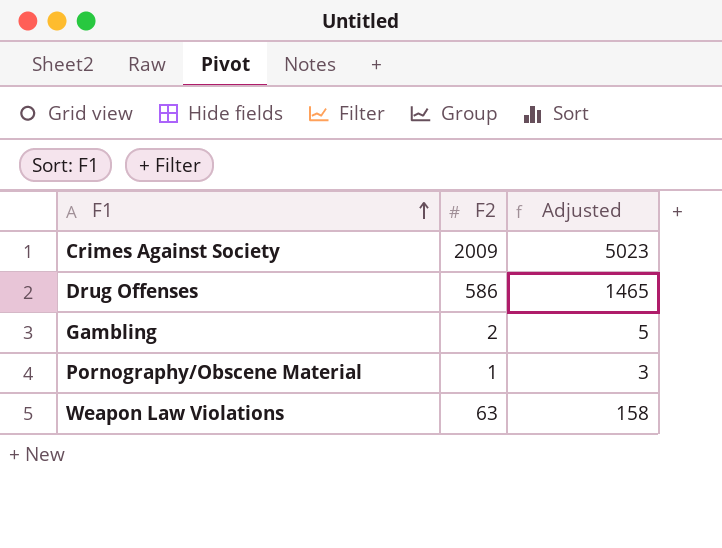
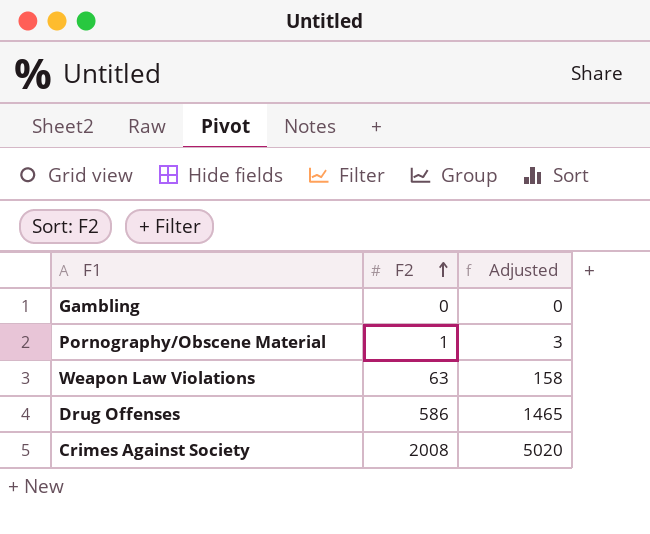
row order: F1 ascending -> F2 ascending
Gambling | F2: 2 -> 0
Gambling | Adjusted: 5 -> 0
Crimes Against Society | F2: 2009 -> 2008
Crimes Against Society | Adjusted: 5023 -> 5020

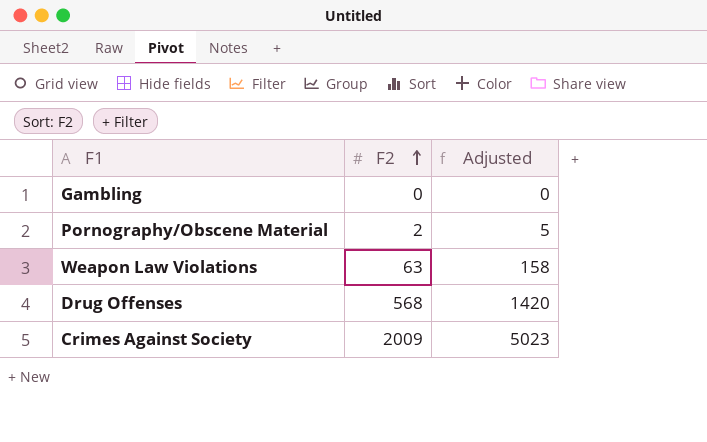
Pornography/Obscene Material | F2: 1 -> 2
Pornography/Obscene Material | Adjusted: 3 -> 5
Drug Offenses | F2: 586 -> 568
Drug Offenses | Adjusted: 1465 -> 1420
Crimes Against Society | F2: 2008 -> 2009
Crimes Against Society | Adjusted: 5020 -> 5023

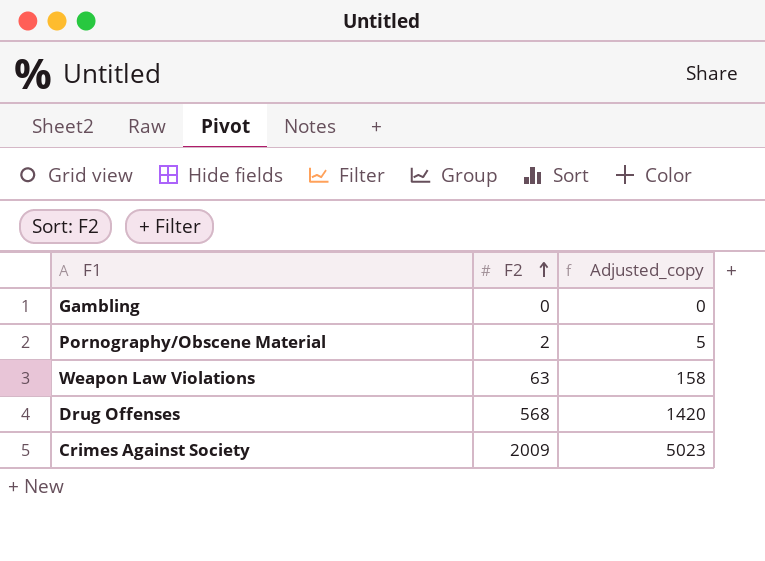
column name: Adjusted -> Adjusted_copy

